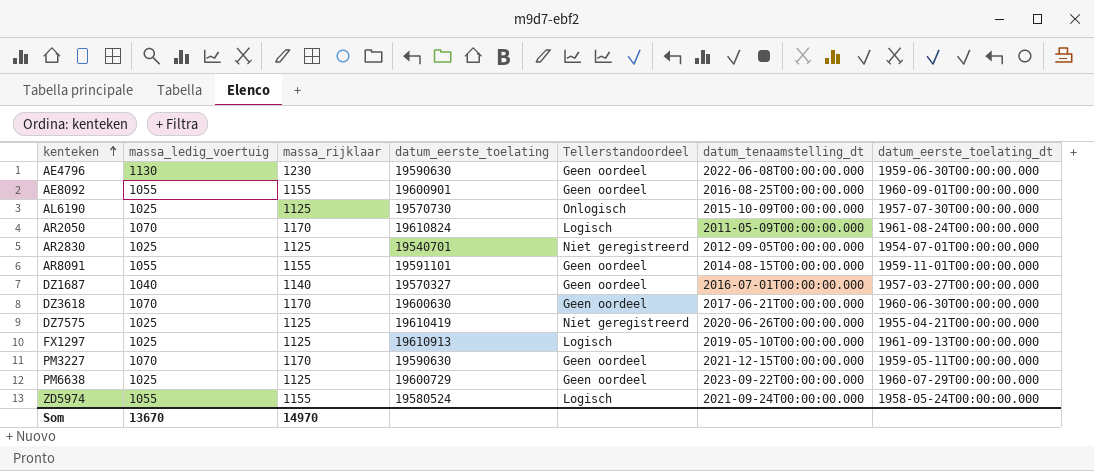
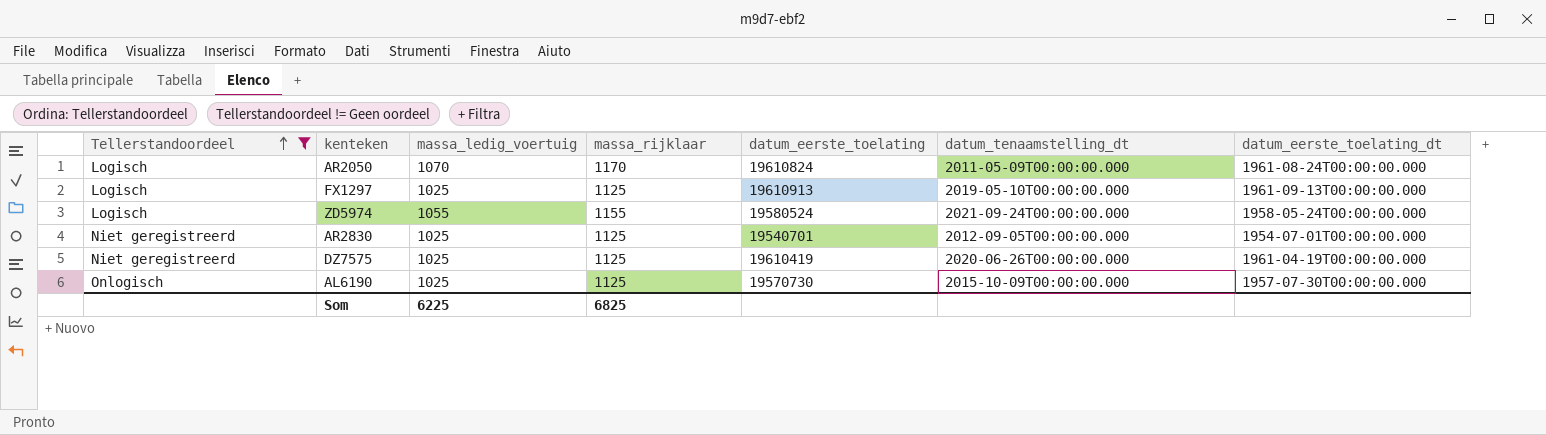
filter: none -> Tellerstandoordeel != Geen oordeel
row order: kenteken ascending -> Tellerstandoordeel ascending
column Tellerstandoordeel | position: 5 -> 1
DZ7575 | datum_eerste_toelating_dt: 1955-04-21T00:00:00.000 -> 1961-04-19T00:00:00.000
Som | massa_ledig_voertuig: 13670 -> 6225
Som | massa_rijklaar: 14970 -> 6825

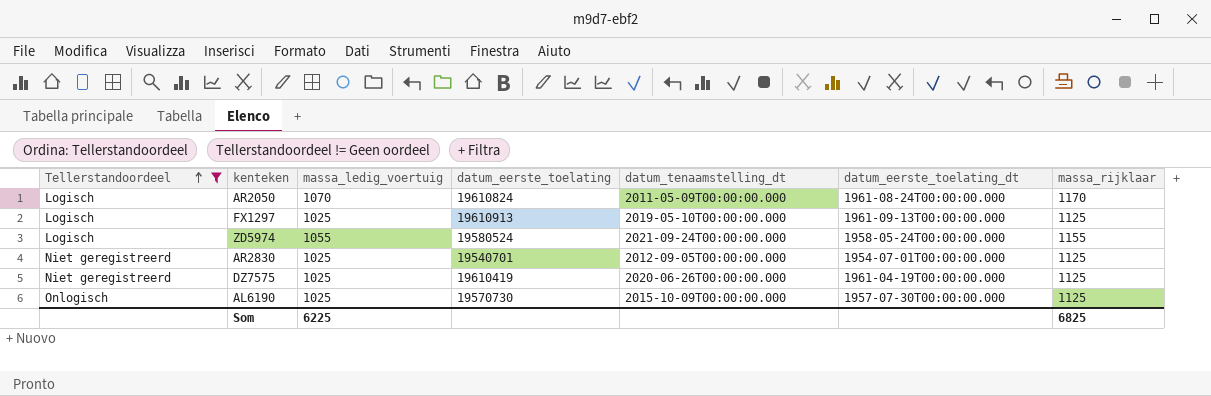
column massa_rijklaar | position: 4 -> 7

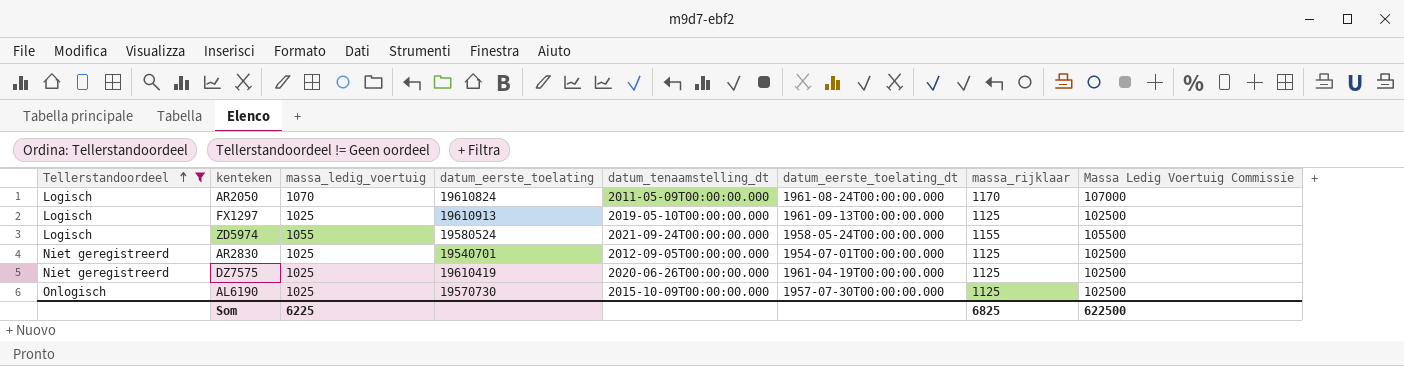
column Massa Ledig Voertuig Commissie | formula: none -> [massa_ledig_voertuig] * 100

